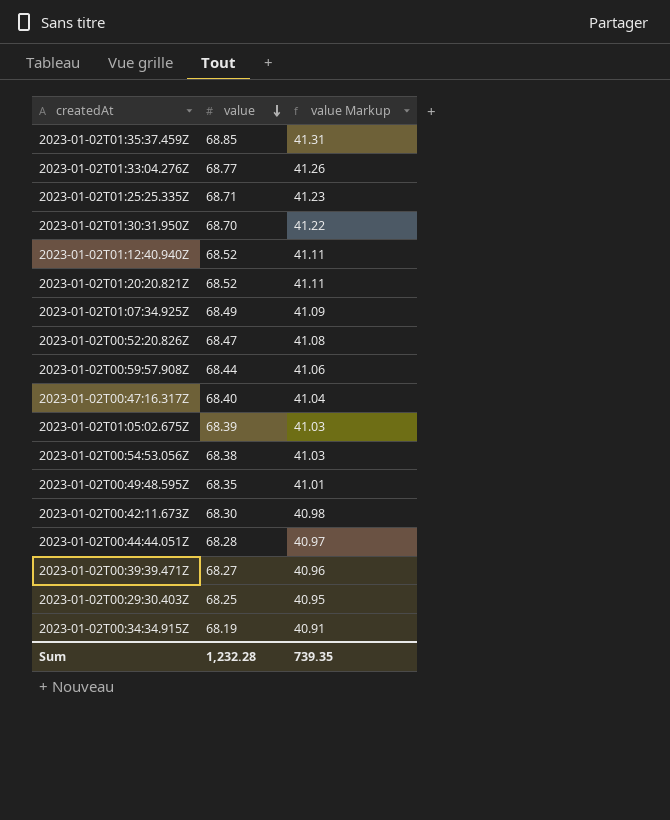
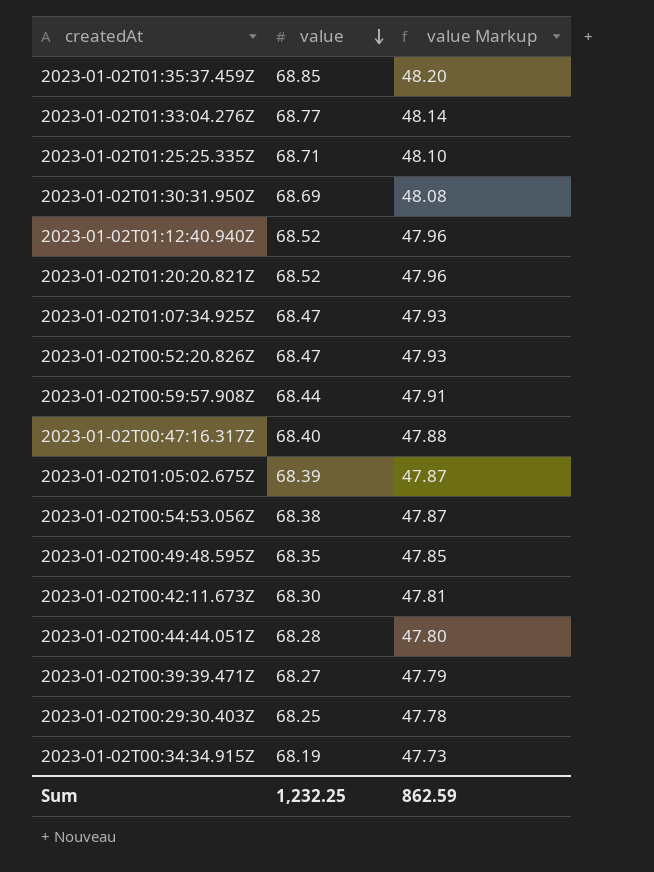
column value Markup | formula: [value] * 0.6 -> [value] * 0.7
2023-01-02T01:30:31.950Z | value: 68.70 -> 68.69
2023-01-02T01:07:34.925Z | value: 68.49 -> 68.47
Sum | value: 1,232.28 -> 1,232.25
Sum | value Markup: 739.35 -> 862.59

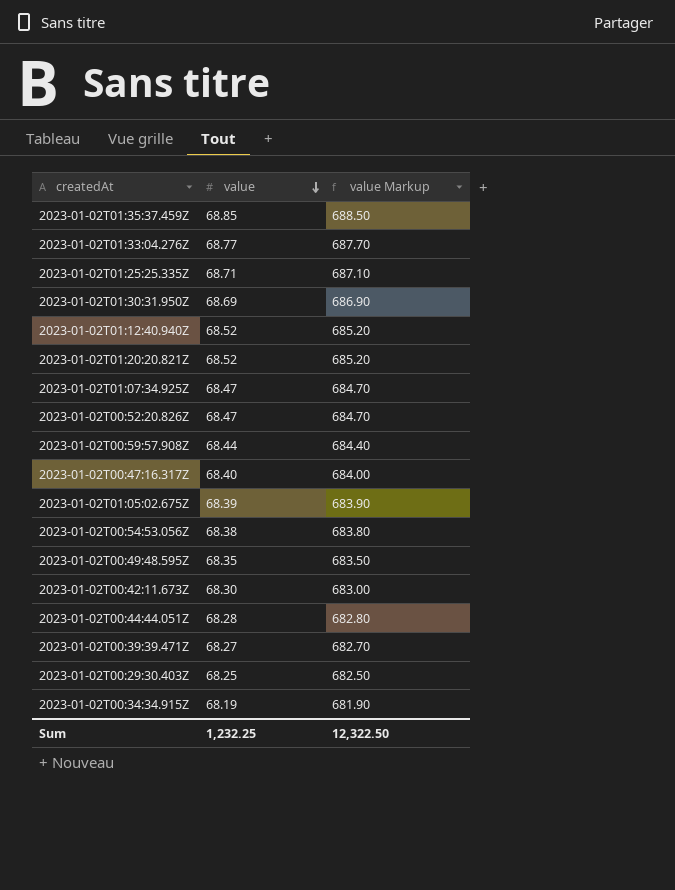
column value Markup | formula: [value] * 0.7 -> [value] * 10
Sum | value Markup: 862.59 -> 12,322.50

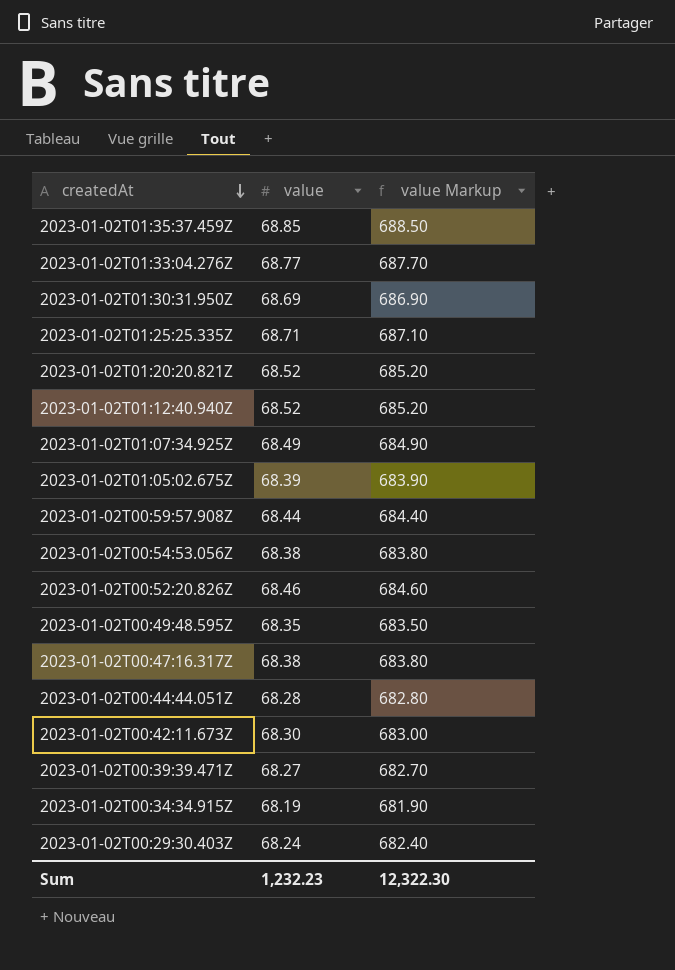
row order: value descending -> createdAt descending
2023-01-02T01:07:34.925Z | value: 68.47 -> 68.49
2023-01-02T01:07:34.925Z | value Markup: 684.70 -> 684.90
2023-01-02T00:52:20.826Z | value: 68.47 -> 68.46
2023-01-02T00:52:20.826Z | value Markup: 684.70 -> 684.60
2023-01-02T00:47:16.317Z | value: 68.40 -> 68.38
2023-01-02T00:47:16.317Z | value Markup: 684.00 -> 683.80
2023-01-02T00:29:30.403Z | value: 68.25 -> 68.24
2023-01-02T00:29:30.403Z | value Markup: 682.50 -> 682.40
Sum | value: 1,232.25 -> 1,232.23
Sum | value Markup: 12,322.50 -> 12,322.30

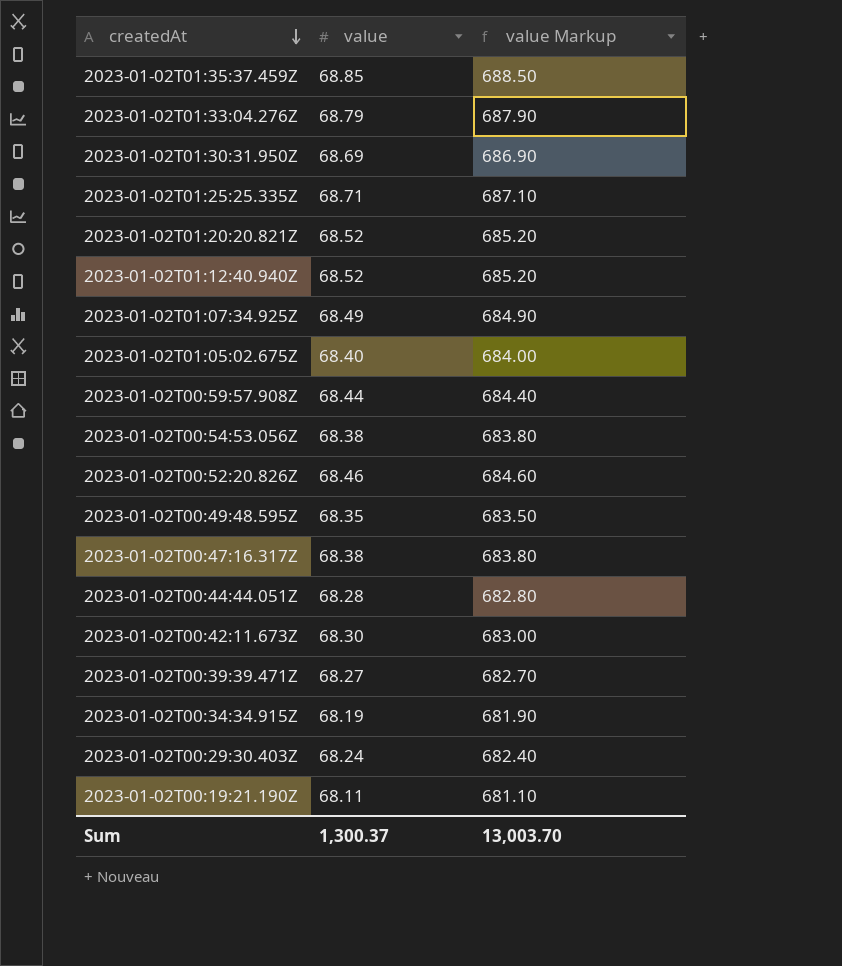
2023-01-02T01:33:04.276Z | value: 68.77 -> 68.79
2023-01-02T01:33:04.276Z | value Markup: 687.70 -> 687.90
2023-01-02T01:05:02.675Z | value: 68.39 -> 68.40
2023-01-02T01:05:02.675Z | value Markup: 683.90 -> 684.00
row 2023-01-02T00:19:21.190Z: none -> 68.11 | 681.10
Sum | value: 1,232.23 -> 1,300.37
Sum | value Markup: 12,322.30 -> 13,003.70

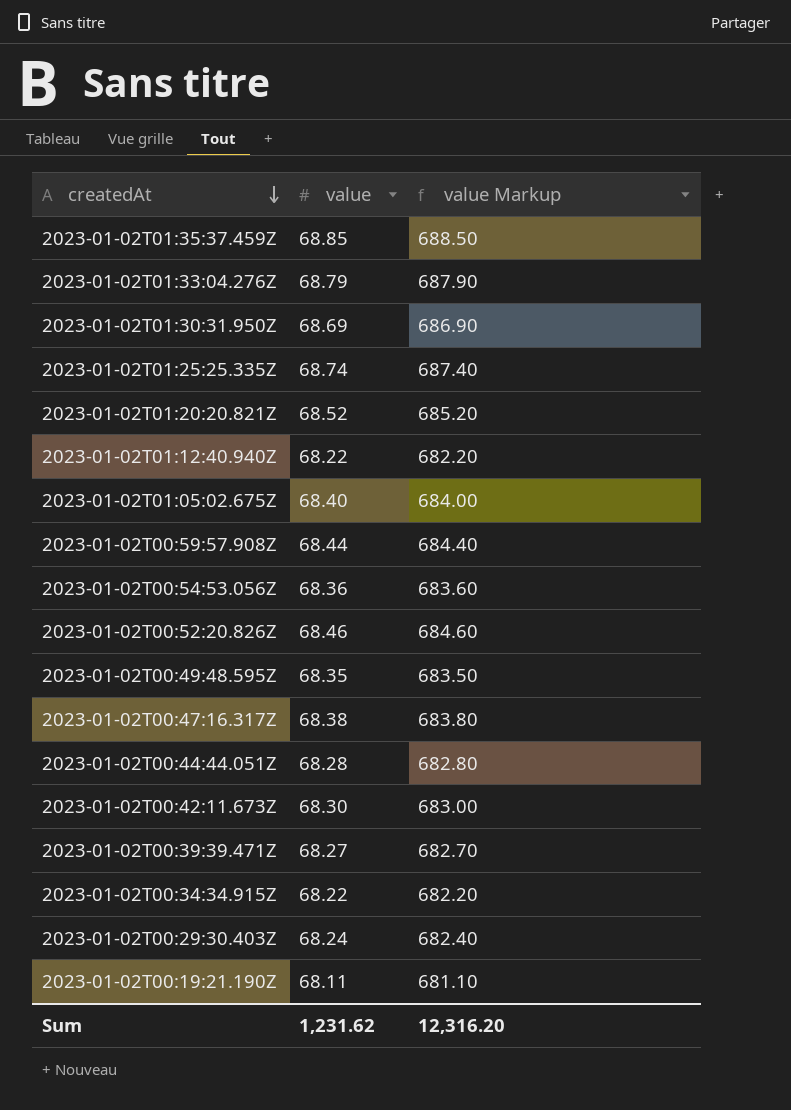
row 2023-01-02T01:07:34.925Z: 68.49 | 684.90 -> none
2023-01-02T01:25:25.335Z | value: 68.71 -> 68.74
2023-01-02T01:25:25.335Z | value Markup: 687.10 -> 687.40
2023-01-02T01:12:40.940Z | value: 68.52 -> 68.22
2023-01-02T01:12:40.940Z | value Markup: 685.20 -> 682.20
2023-01-02T00:54:53.056Z | value: 68.38 -> 68.36
2023-01-02T00:54:53.056Z | value Markup: 683.80 -> 683.60
2023-01-02T00:34:34.915Z | value: 68.19 -> 68.22
2023-01-02T00:34:34.915Z | value Markup: 681.90 -> 682.20
Sum | value: 1,300.37 -> 1,231.62
Sum | value Markup: 13,003.70 -> 12,316.20

